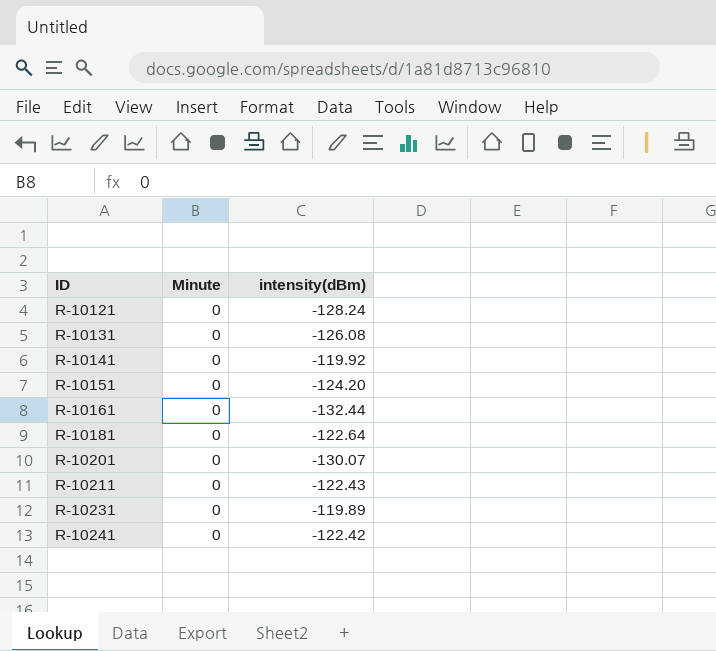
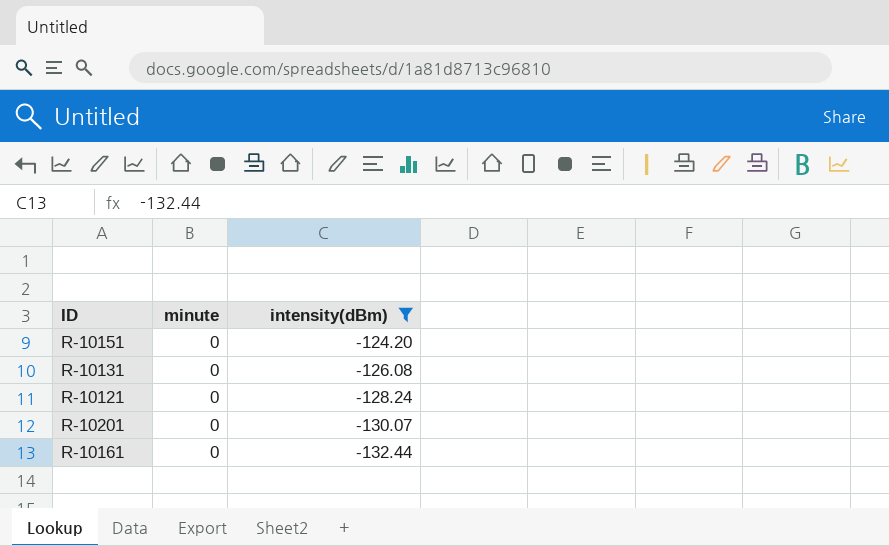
filter: none -> intensity(dBm) <= -124.20
row order: ID ascending -> intensity(dBm) descending
column name: Minute -> minute

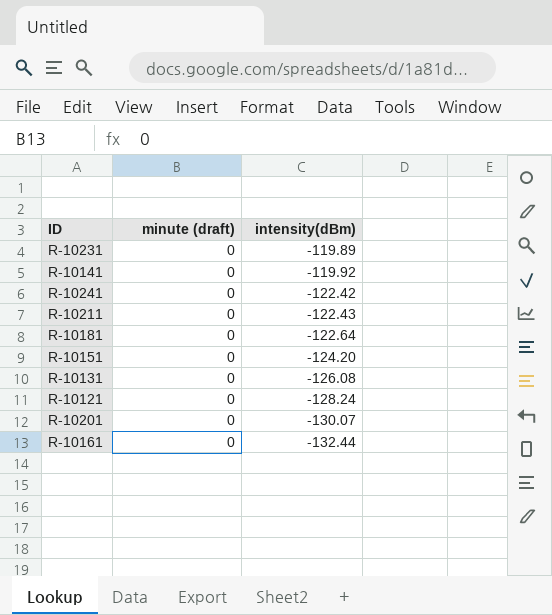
filter: intensity(dBm) <= -124.20 -> none
column name: minute -> minute (draft)

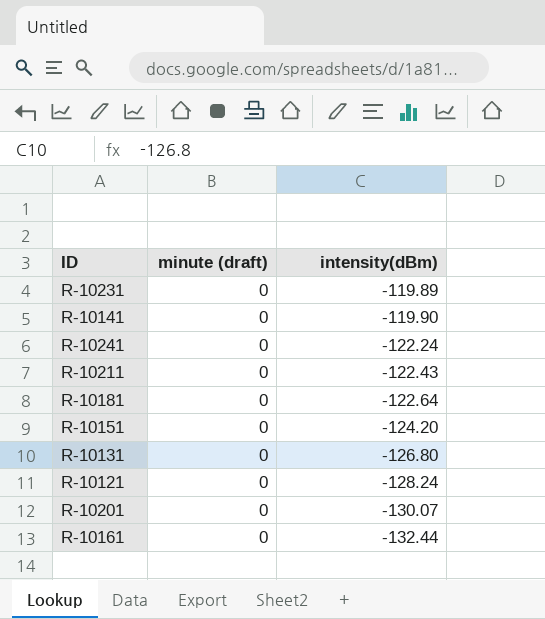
R-10141 | intensity(dBm): -119.92 -> -119.90
R-10241 | intensity(dBm): -122.42 -> -122.24
R-10131 | intensity(dBm): -126.08 -> -126.80

